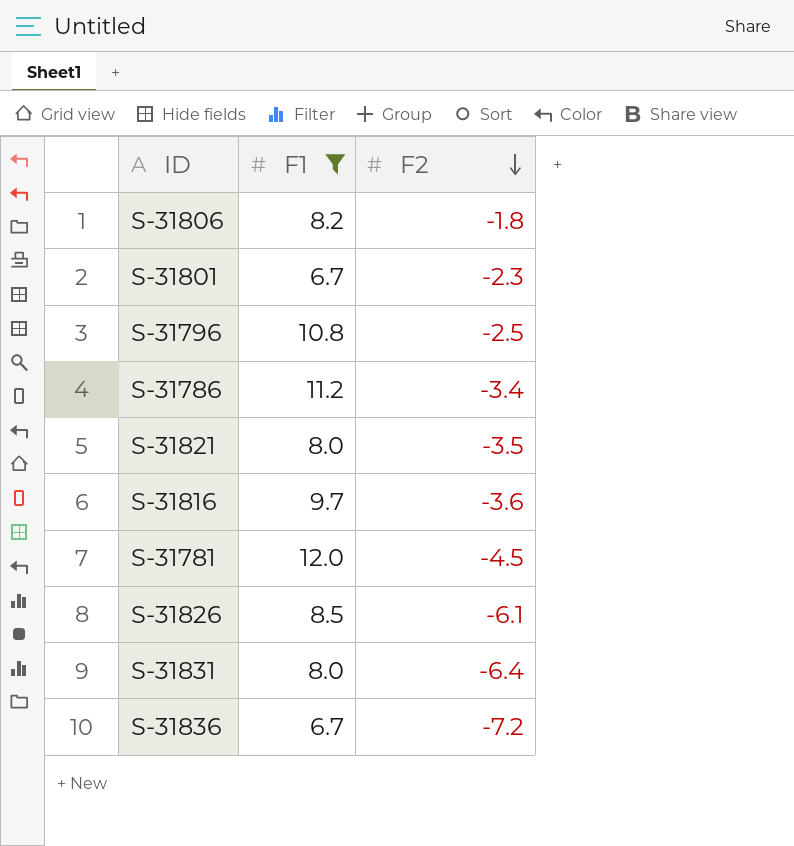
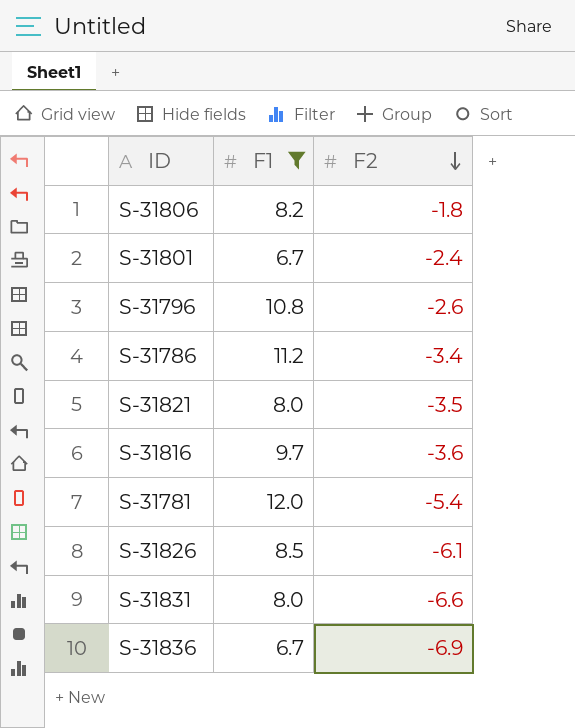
S-31801 | F2: -2.3 -> -2.4
S-31796 | F2: -2.5 -> -2.6
S-31781 | F2: -4.5 -> -5.4
S-31831 | F2: -6.4 -> -6.6
S-31836 | F2: -7.2 -> -6.9

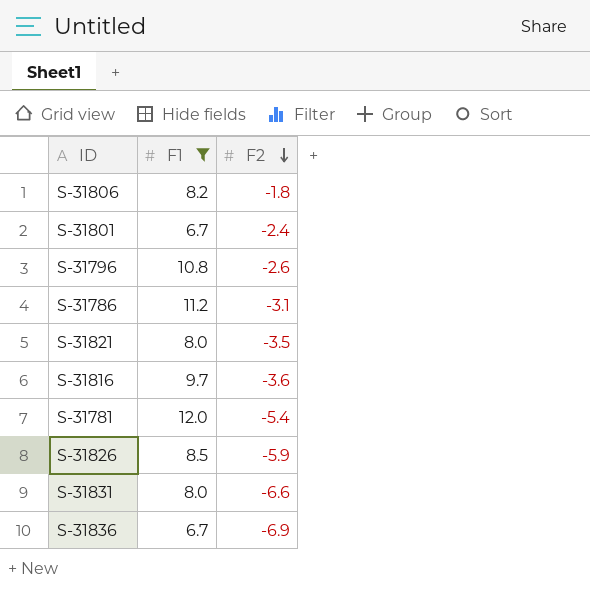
S-31786 | F2: -3.4 -> -3.1
S-31826 | F2: -6.1 -> -5.9

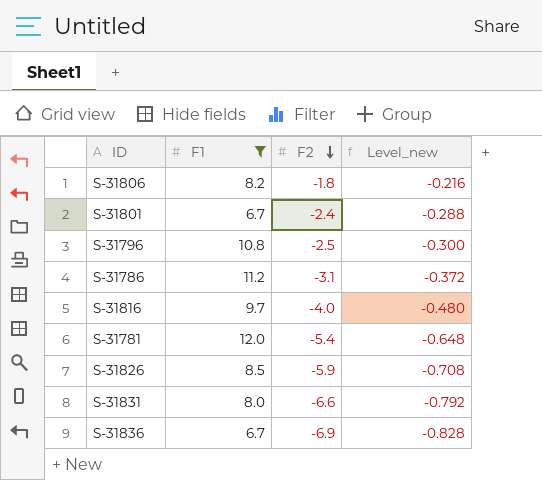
column Level_new | formula: none -> [F2] * 0.12
row S-31821: 8.0 | -3.5 -> none
S-31796 | F2: -2.6 -> -2.5
S-31816 | F2: -3.6 -> -4.0

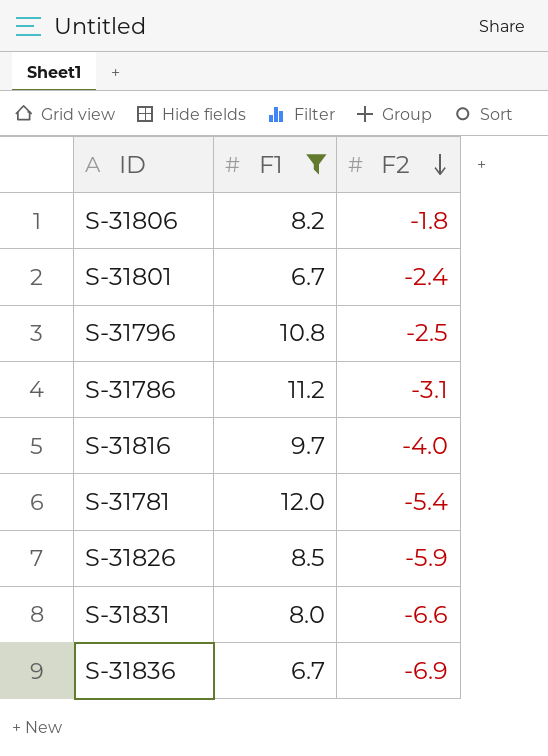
column Level_new | formula: [F2] * 0.12 -> none

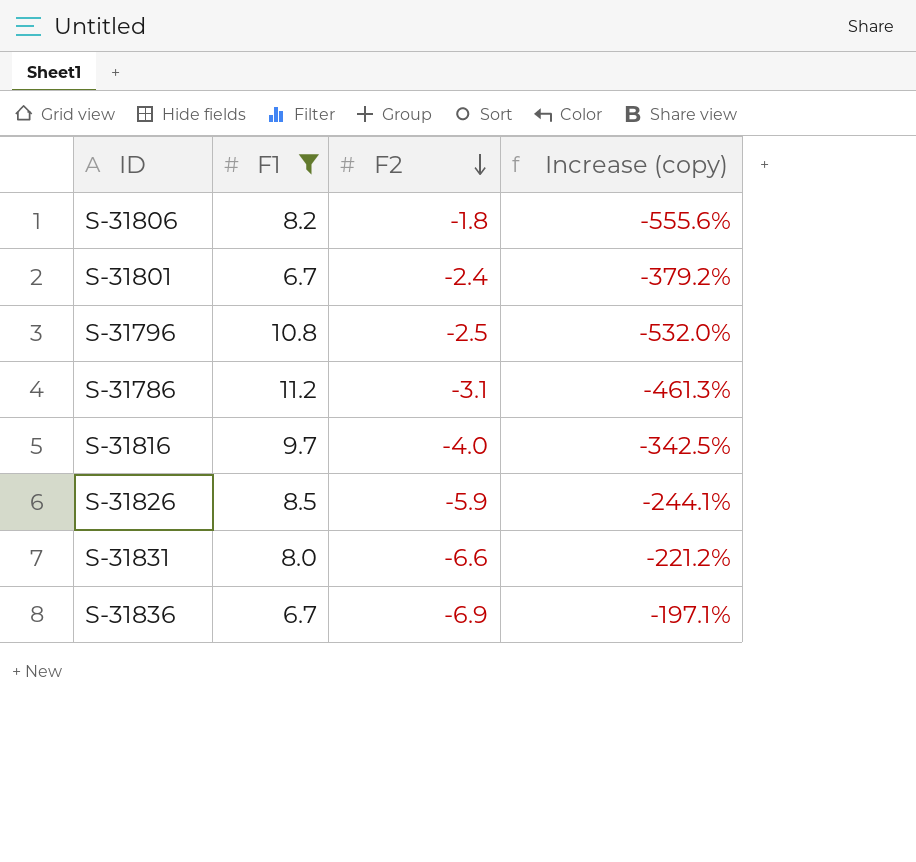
column Increase (copy) | formula: none -> ([F1] - [F2]) / [F2]
row S-31781: 12.0 | -5.4 -> none

